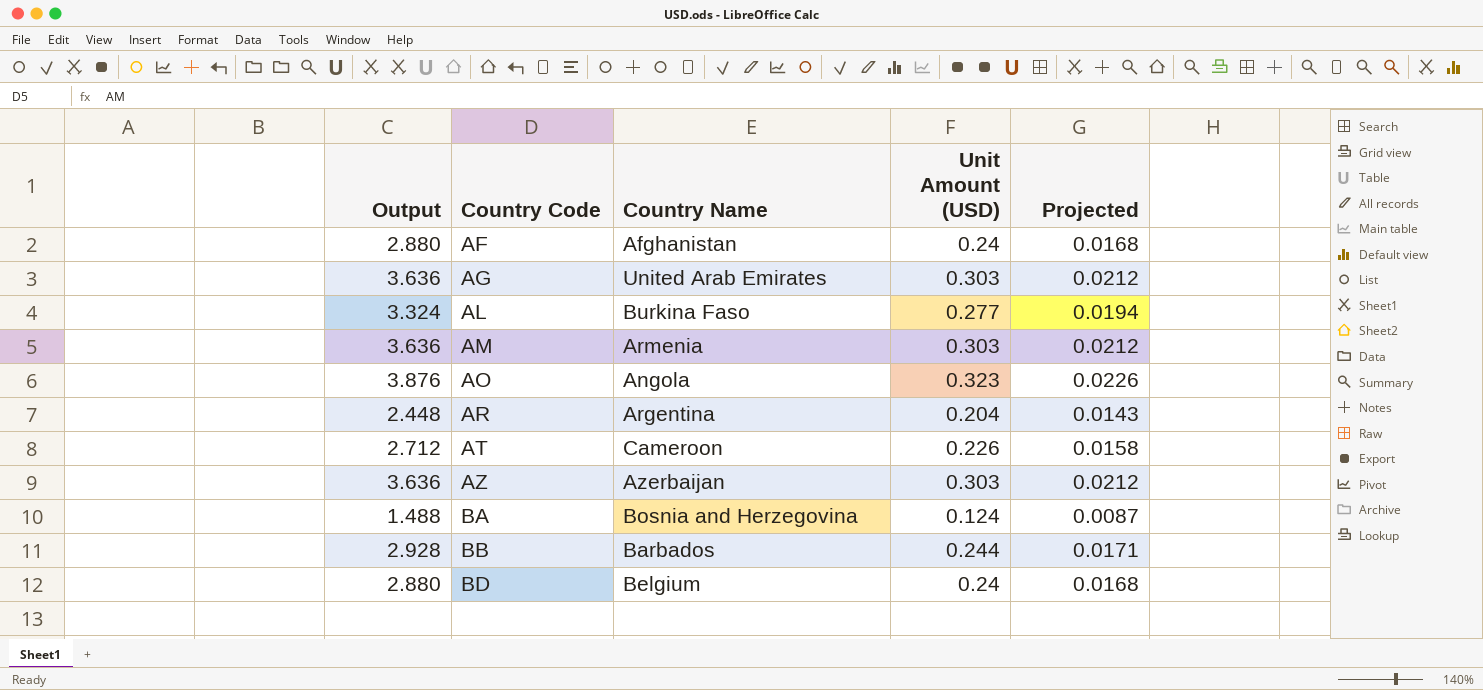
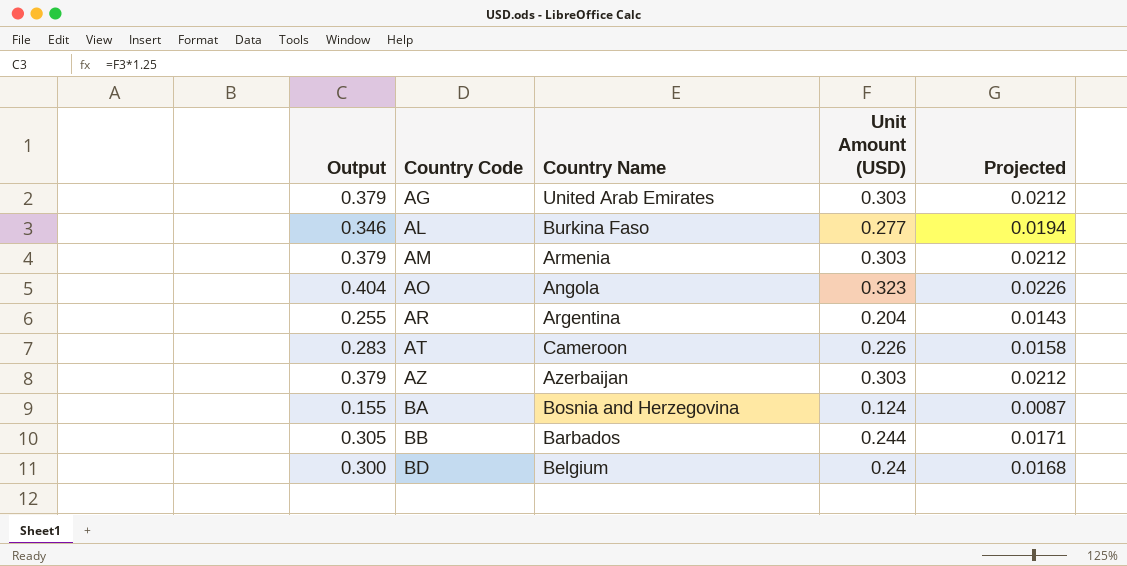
column Output | formula: [Unit Amount (USD)] * 12 -> [Unit Amount (USD)] * 1.25
row AF: 2.880 | Afghanistan | 0.24 | 0.0168 -> none

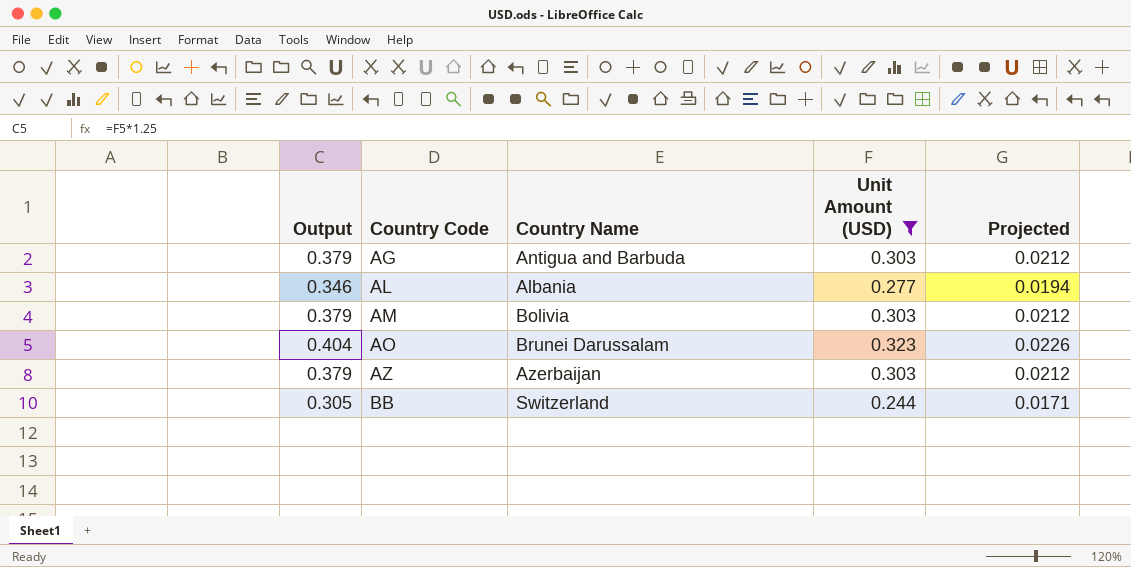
filter: none -> Unit Amount (USD) >= 0.244
AG | Country Name: United Arab Emirates -> Antigua and Barbuda
AL | Country Name: Burkina Faso -> Albania
AM | Country Name: Armenia -> Bolivia
AO | Country Name: Angola -> Brunei Darussalam
BB | Country Name: Barbados -> Switzerland

